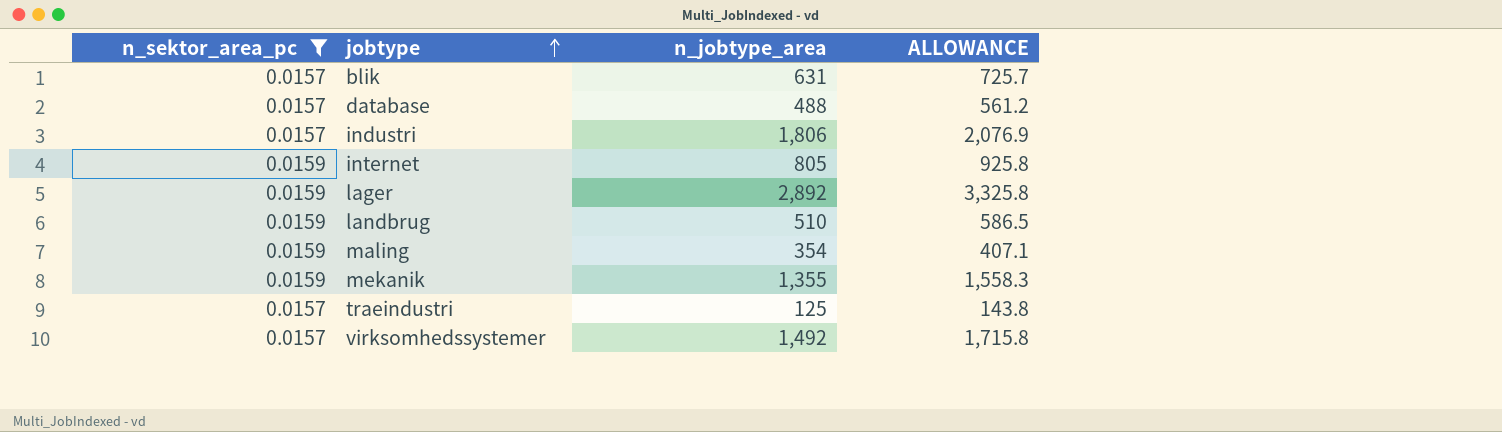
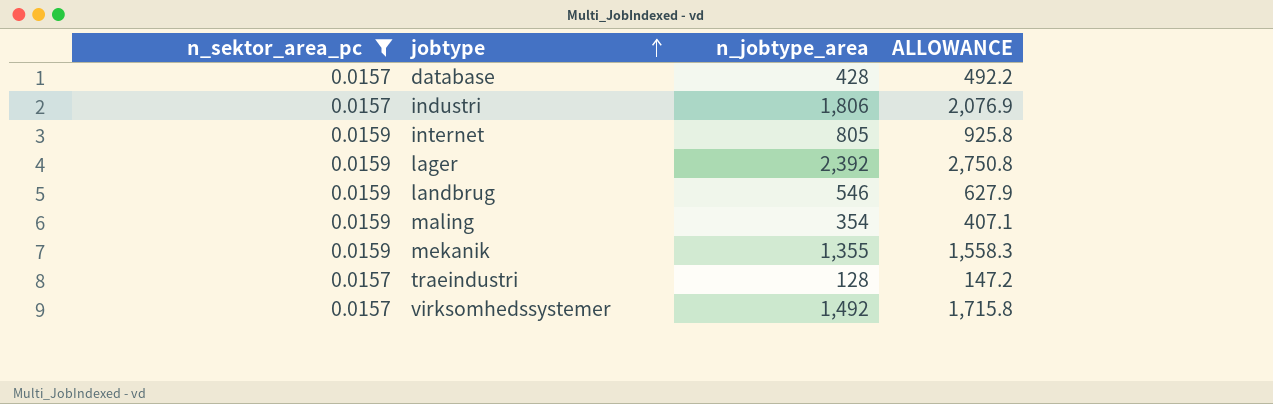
row blik: 0.0157 | 631 | 725.7 -> none
database | n_jobtype_area: 488 -> 428
database | ALLOWANCE: 561.2 -> 492.2
lager | n_jobtype_area: 2,892 -> 2,392
lager | ALLOWANCE: 3,325.8 -> 2,750.8
landbrug | n_jobtype_area: 510 -> 546
landbrug | ALLOWANCE: 586.5 -> 627.9
traeindustri | n_jobtype_area: 125 -> 128
traeindustri | ALLOWANCE: 143.8 -> 147.2

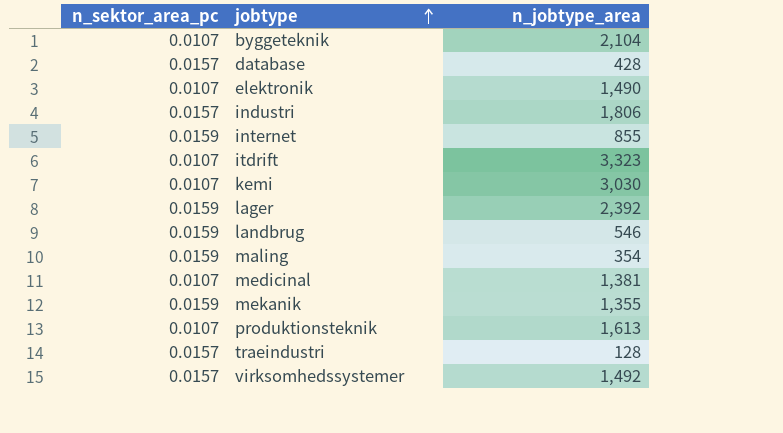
filter: n_sektor_area_pc != 0.0107 -> none
column ALLOWANCE | formula: [n_jobtype_area] * 1.15 -> none
internet | n_jobtype_area: 805 -> 855

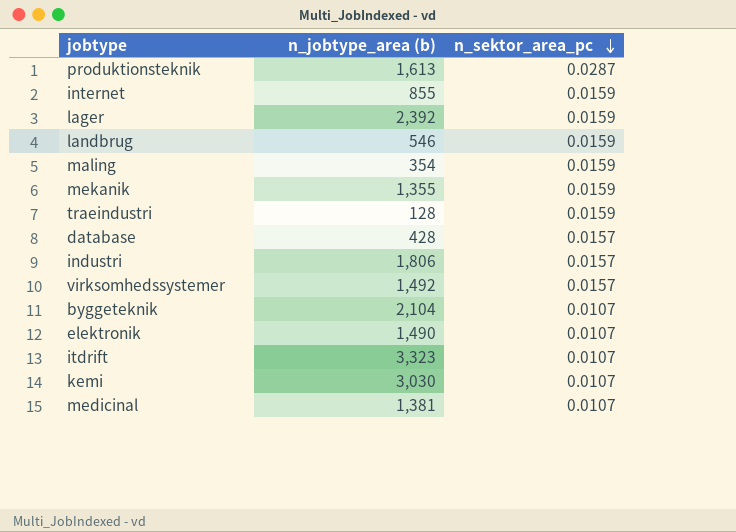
row order: jobtype ascending -> n_sektor_area_pc descending
column name: n_jobtype_area -> n_jobtype_area (b)
column n_sektor_area_pc | position: 1 -> 3
produktionsteknik | n_sektor_area_pc: 0.0107 -> 0.0287
traeindustri | n_sektor_area_pc: 0.0157 -> 0.0159

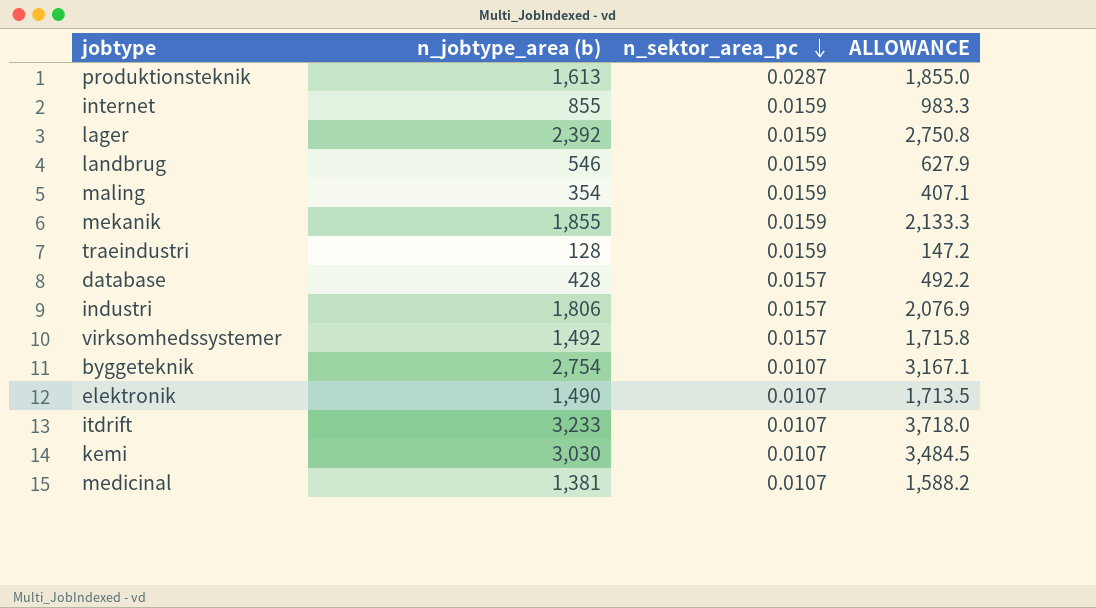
column ALLOWANCE | formula: none -> [n_jobtype_area (b)] * 1.15
mekanik | n_jobtype_area (b): 1,355 -> 1,855
byggeteknik | n_jobtype_area (b): 2,104 -> 2,754
itdrift | n_jobtype_area (b): 3,323 -> 3,233

